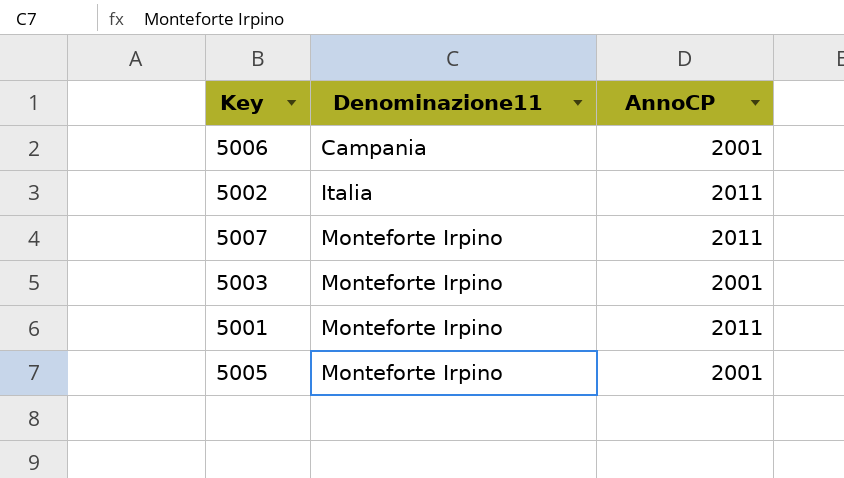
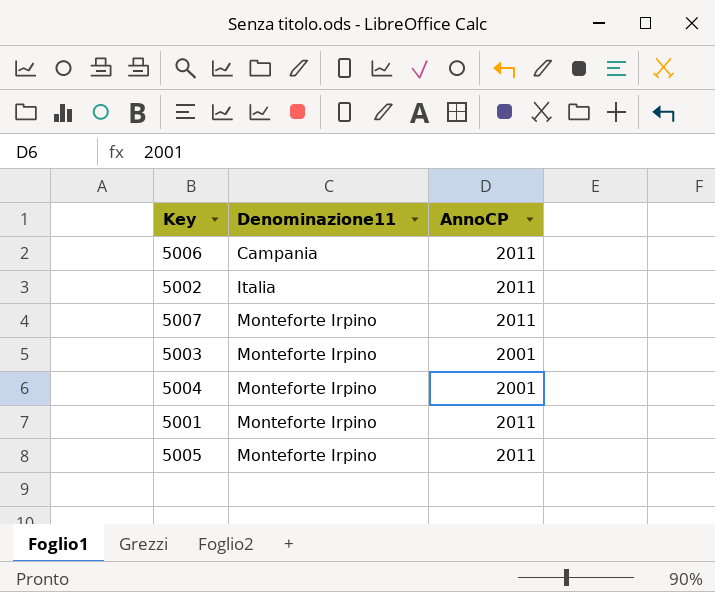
5006 | AnnoCP: 2001 -> 2011
row 5004: none -> Monteforte Irpino | 2001
5005 | AnnoCP: 2001 -> 2011

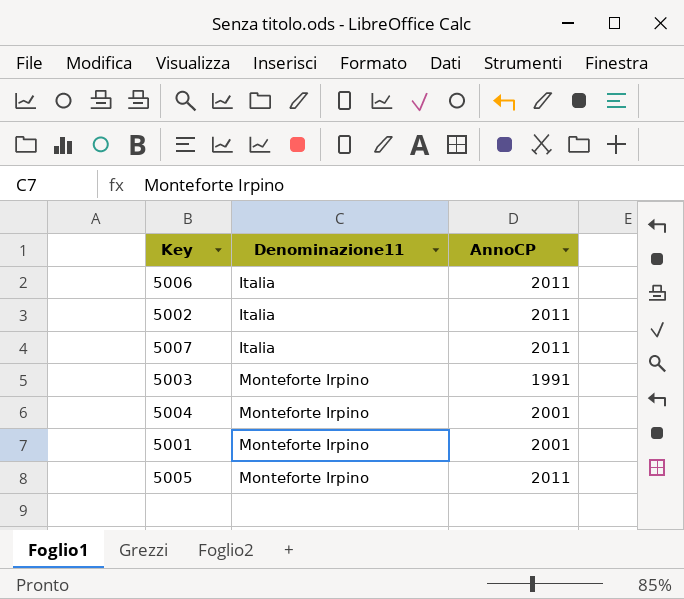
5006 | Denominazione11: Campania -> Italia
5007 | Denominazione11: Monteforte Irpino -> Italia
5003 | AnnoCP: 2001 -> 1991
5001 | AnnoCP: 2011 -> 2001

